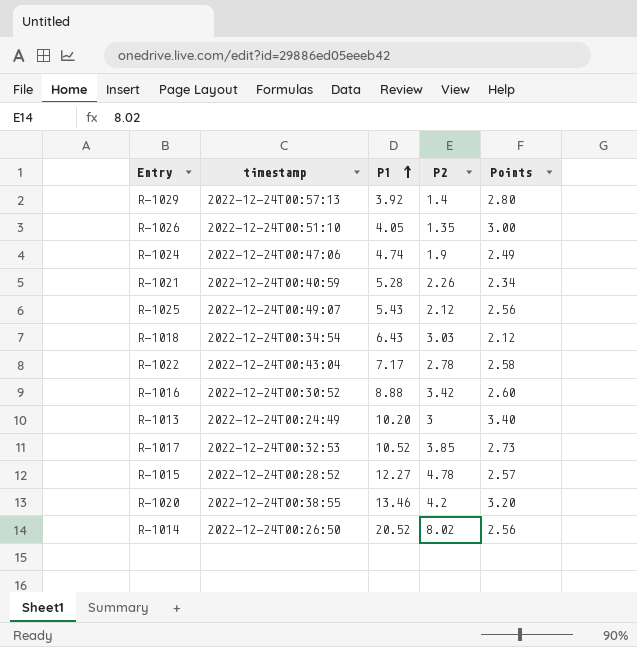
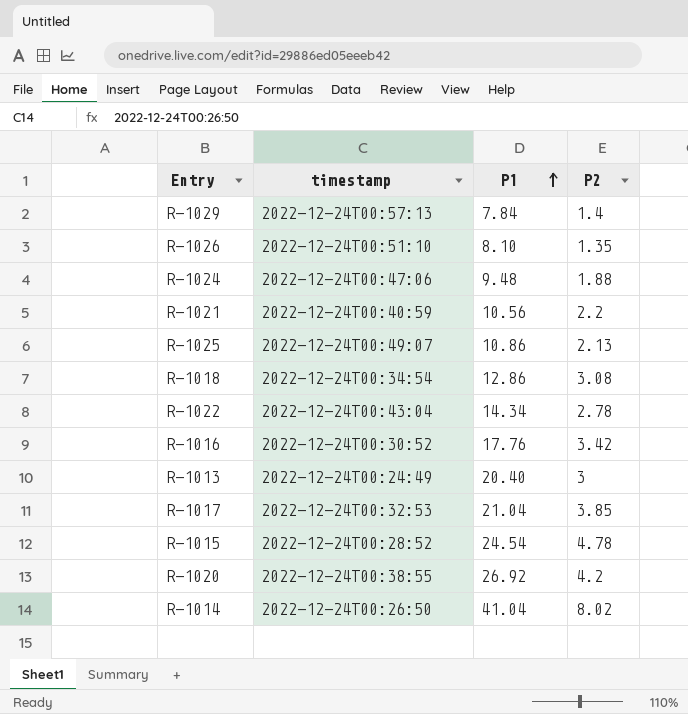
column Points | formula: [P1] / [P2] -> none
R-1029 | P1: 3.92 -> 7.84
R-1026 | P1: 4.05 -> 8.10
R-1024 | P1: 4.74 -> 9.48
R-1024 | P2: 1.9 -> 1.88
R-1021 | P1: 5.28 -> 10.56
R-1021 | P2: 2.26 -> 2.2
R-1025 | P1: 5.43 -> 10.86
R-1025 | P2: 2.12 -> 2.13
R-1018 | P1: 6.43 -> 12.86
R-1018 | P2: 3.03 -> 3.08
R-1022 | P1: 7.17 -> 14.34
R-1016 | P1: 8.88 -> 17.76
R-1013 | P1: 10.20 -> 20.40
R-1017 | P1: 10.52 -> 21.04
R-1015 | P1: 12.27 -> 24.54
R-1020 | P1: 13.46 -> 26.92
R-1014 | P1: 20.52 -> 41.04

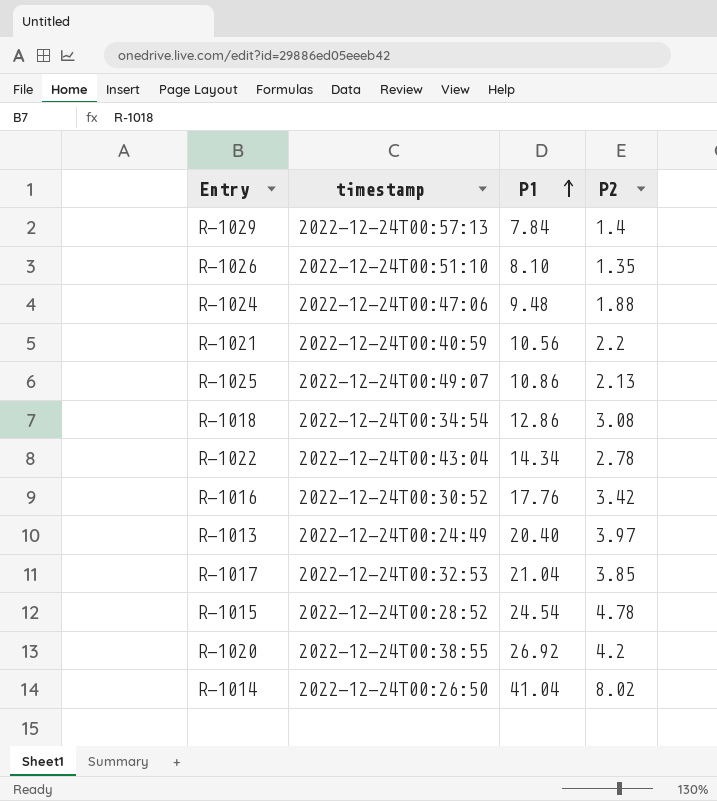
R-1013 | P2: 3 -> 3.97

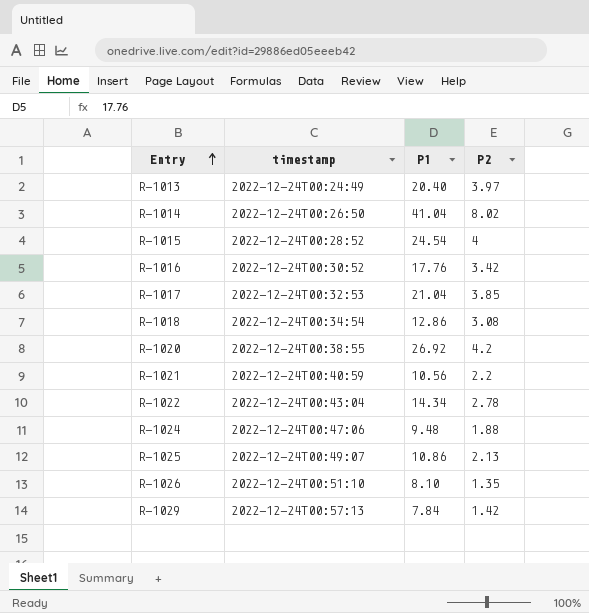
row order: P1 ascending -> Entry ascending
R-1015 | P2: 4.78 -> 4
R-1029 | P2: 1.4 -> 1.42

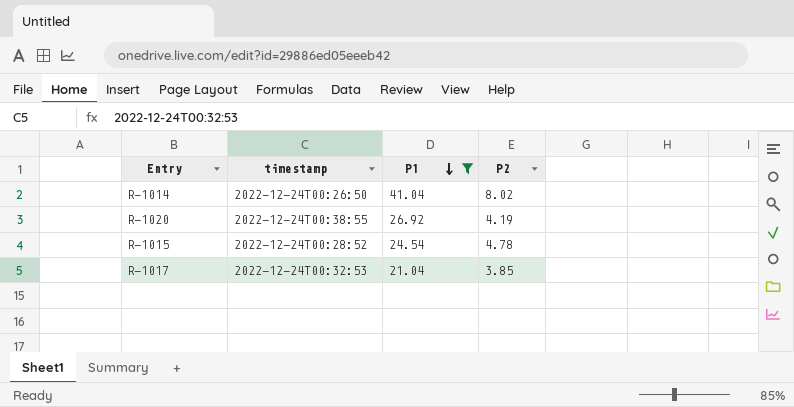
filter: none -> P1 >= 21.04
row order: Entry ascending -> P1 descending
R-1020 | P2: 4.2 -> 4.19
R-1015 | P2: 4 -> 4.78

